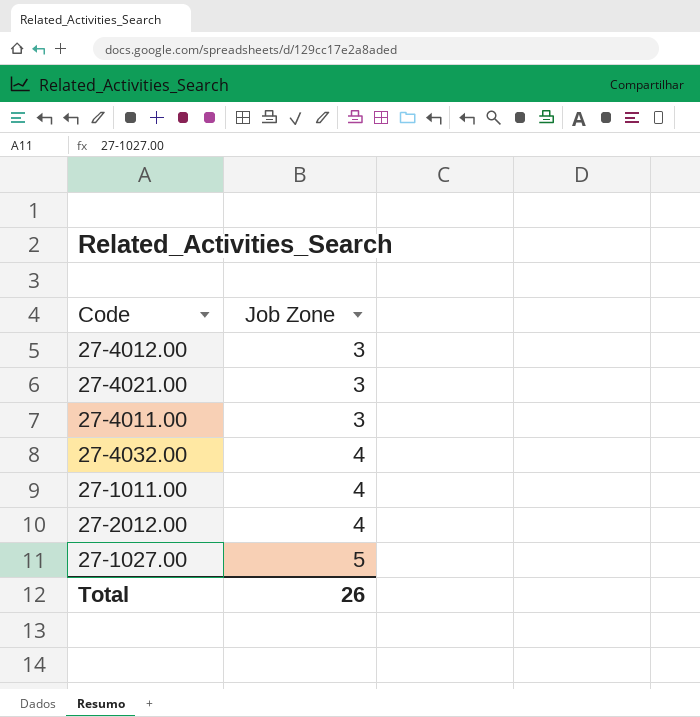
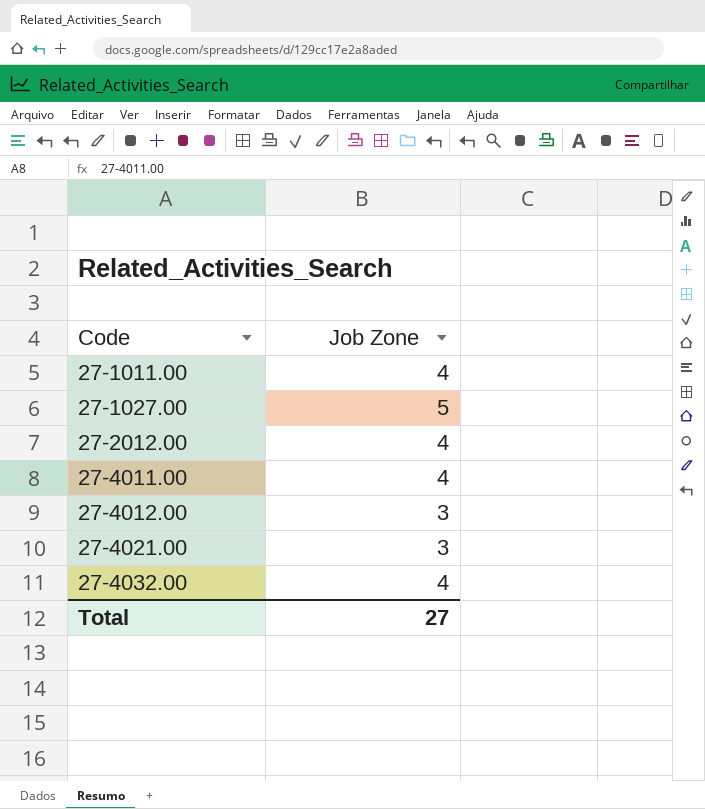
row order: Job Zone ascending -> Code ascending
27-4011.00 | Job Zone: 3 -> 4
Total | Job Zone: 26 -> 27

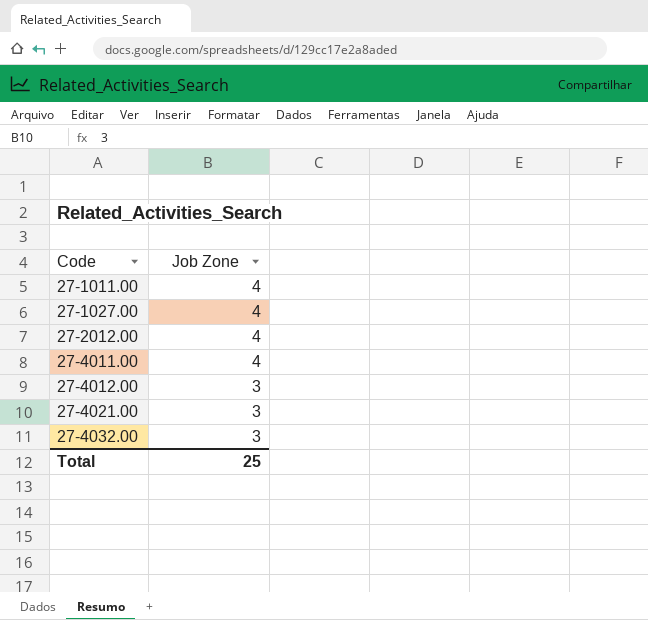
27-1027.00 | Job Zone: 5 -> 4
27-4032.00 | Job Zone: 4 -> 3
Total | Job Zone: 27 -> 25

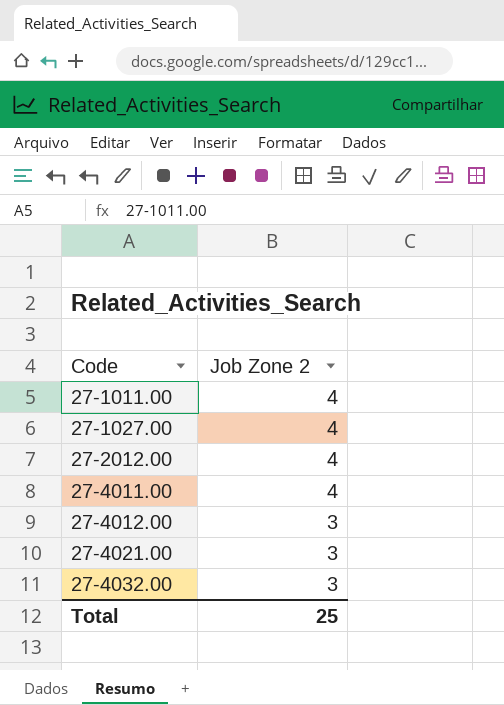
column name: Job Zone -> Job Zone 2

